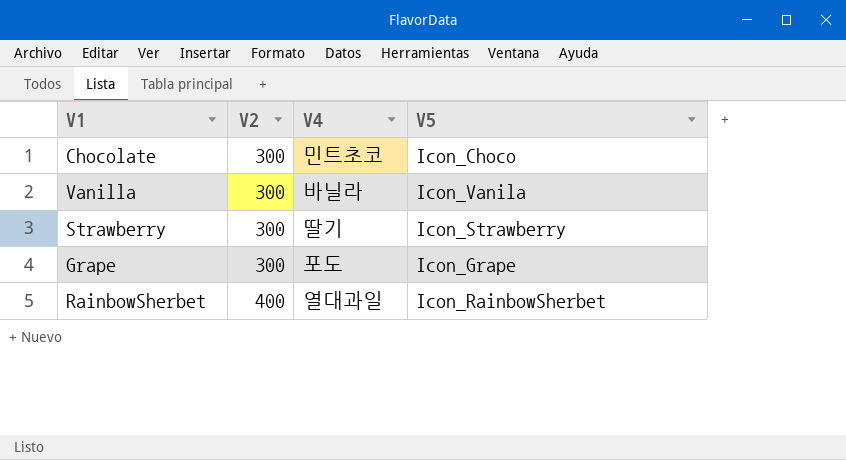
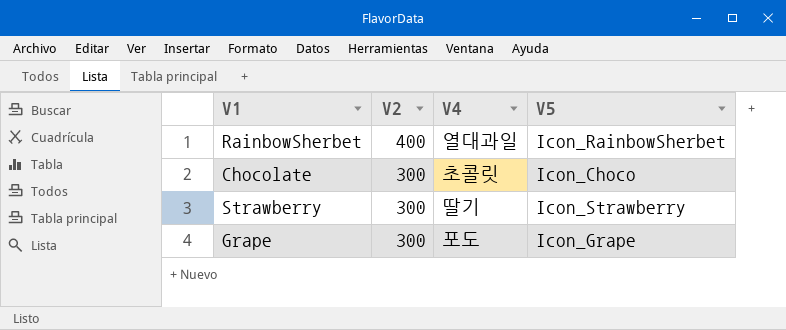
row order: V2 ascending -> V2 descending
row Vanilla: 300 | 바닐라 | Icon_Vanila -> none
Chocolate | V4: 민트초코 -> 초콜릿

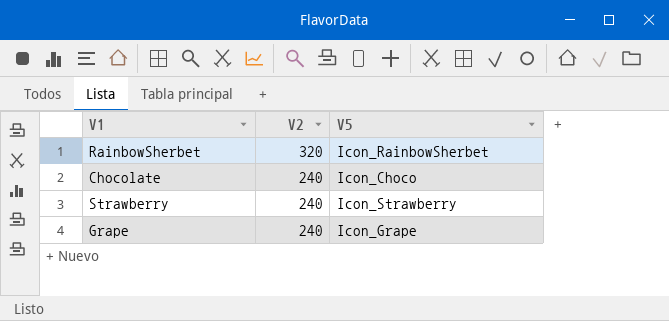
column V4 | position: 3 -> none
RainbowSherbet | V2: 400 -> 320
Chocolate | V2: 300 -> 240
Strawberry | V2: 300 -> 240
Grape | V2: 300 -> 240

